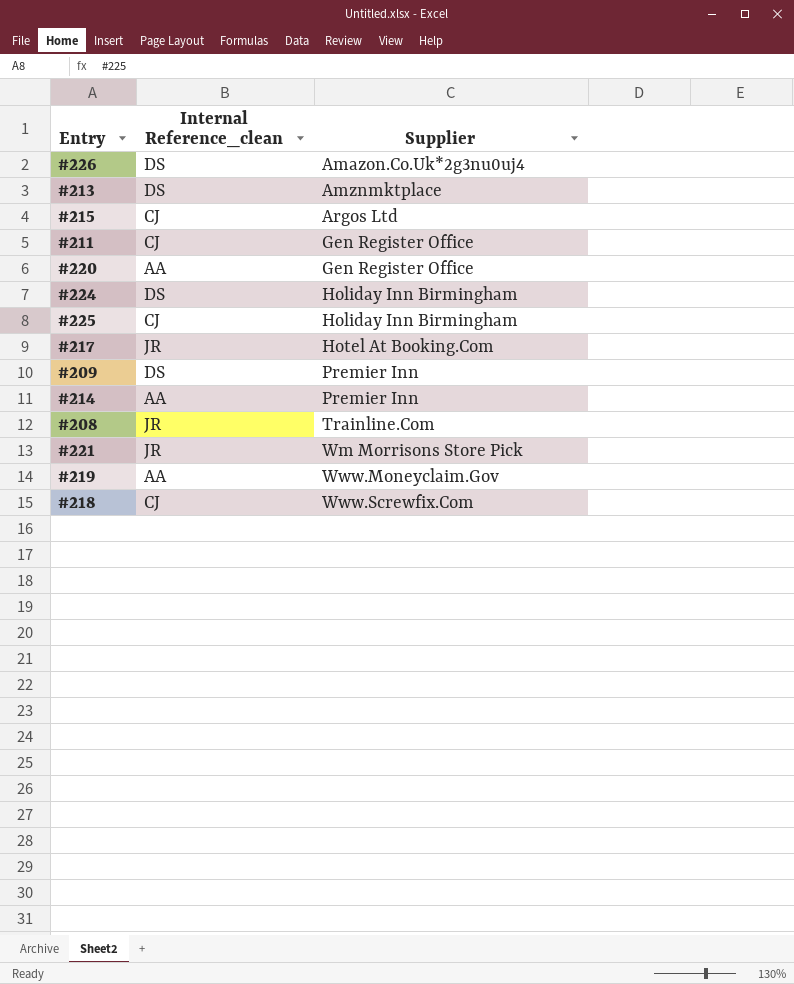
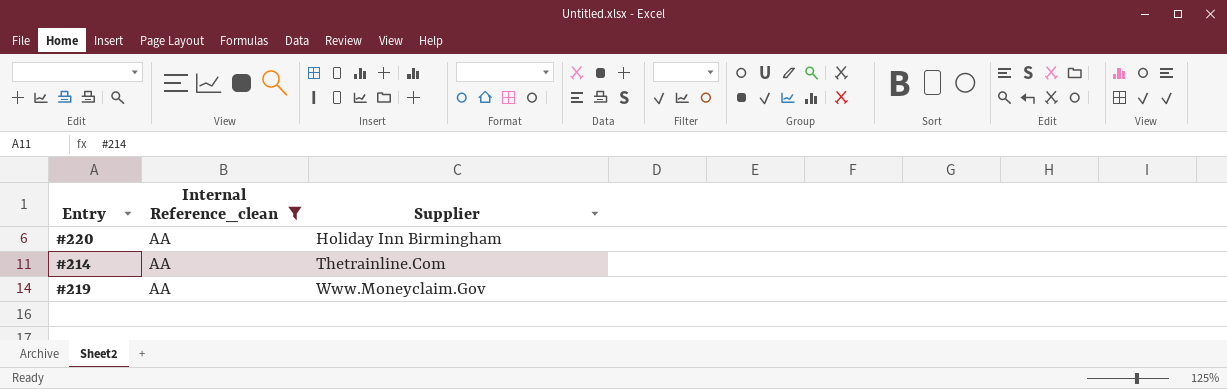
filter: none -> Internal Reference_clean = AA
#220 | Supplier: Gen Register Office -> Holiday Inn Birmingham
#214 | Supplier: Premier Inn -> Thetrainline.Com

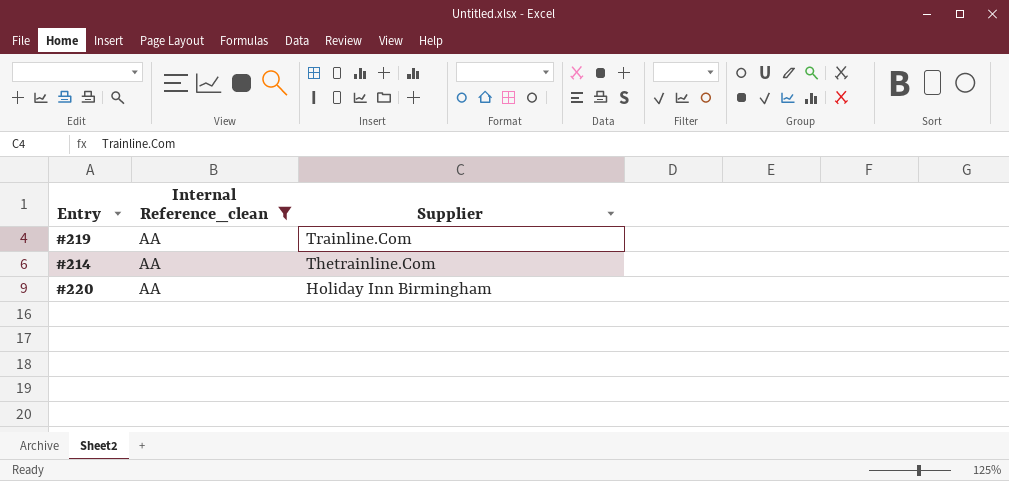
row order: Supplier ascending -> Supplier descending
#219 | Supplier: Www.Moneyclaim.Gov -> Trainline.Com

